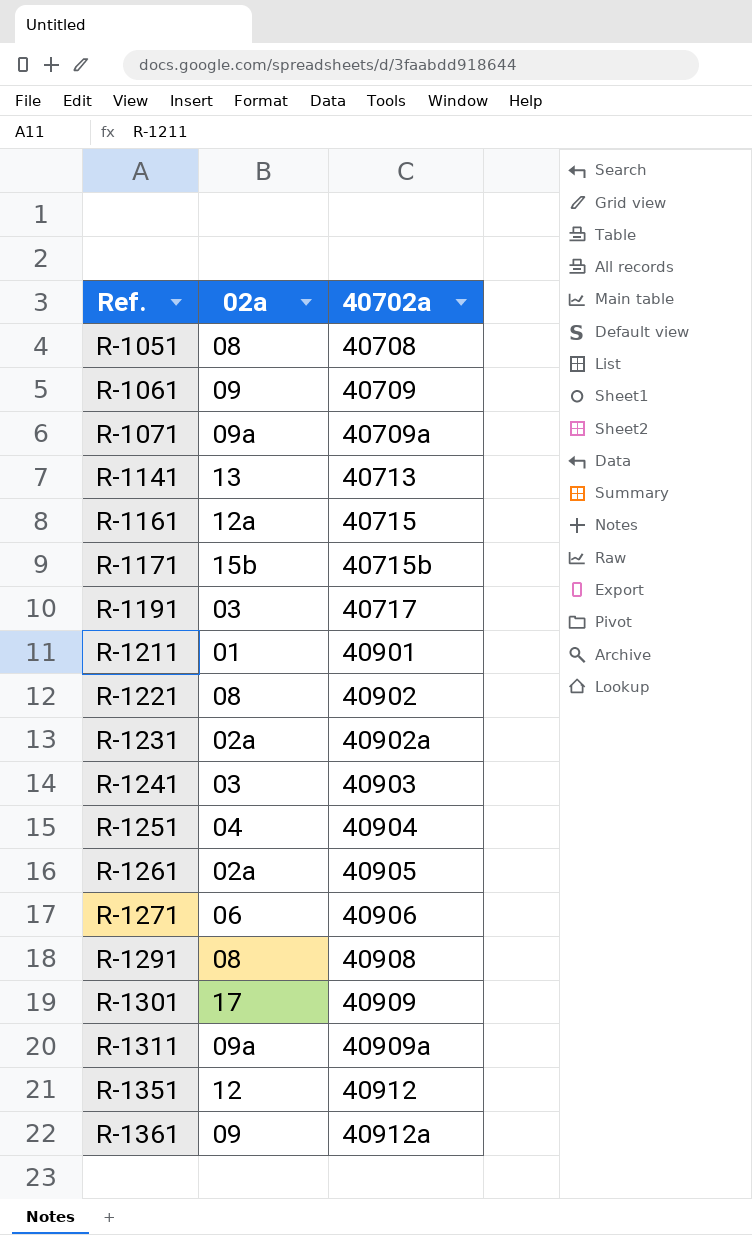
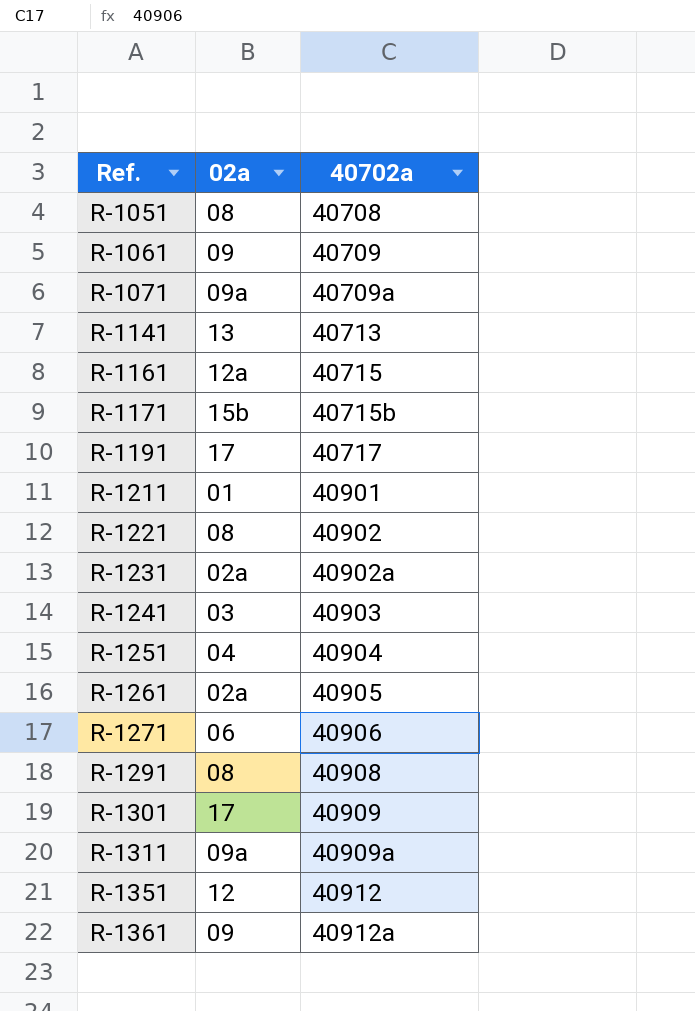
R-1191 | 02a: 03 -> 17

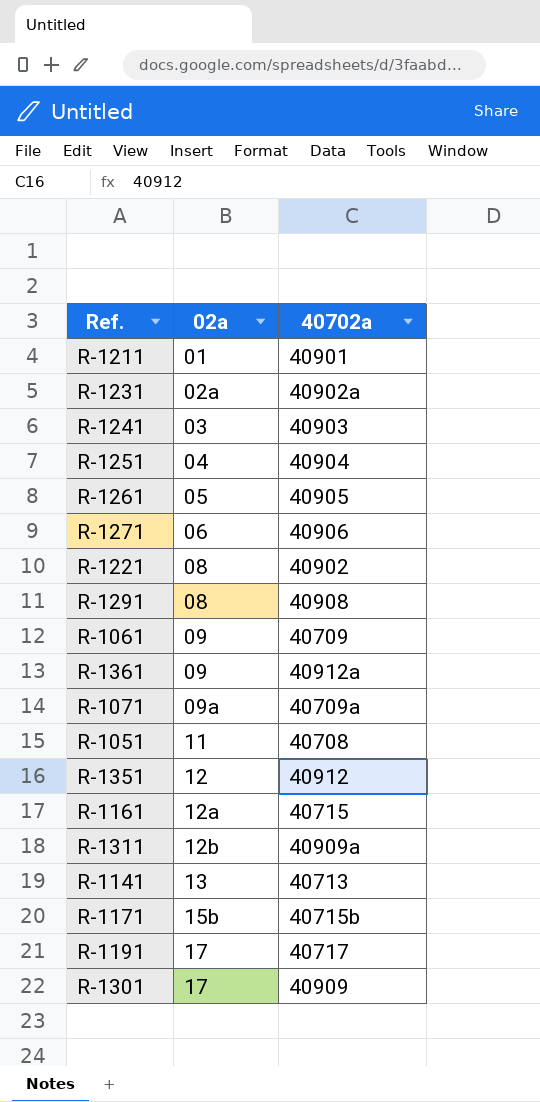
row order: Ref. ascending -> 02a ascending
R-1261 | 02a: 02a -> 05
R-1051 | 02a: 08 -> 11
R-1311 | 02a: 09a -> 12b

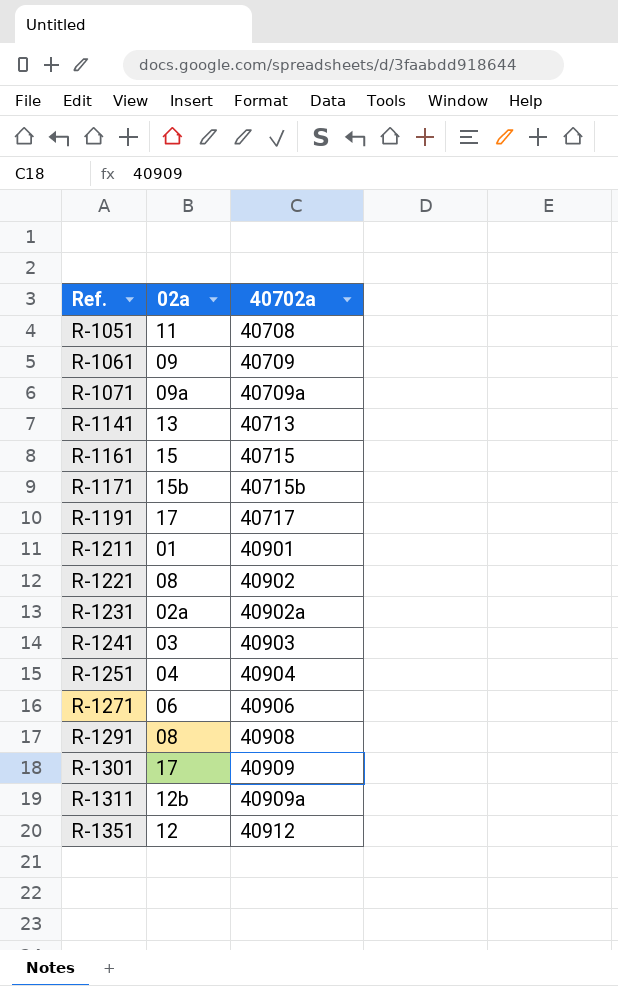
row order: 02a ascending -> Ref. ascending
row R-1261: 05 | 40905 -> none
row R-1361: 09 | 40912a -> none
R-1161 | 02a: 12a -> 15

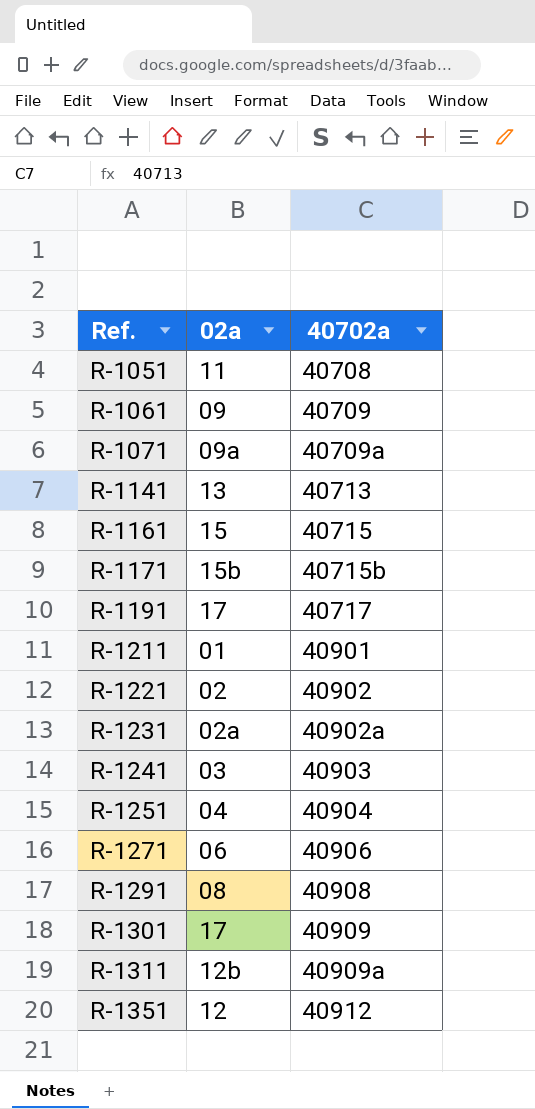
R-1221 | 02a: 08 -> 02

